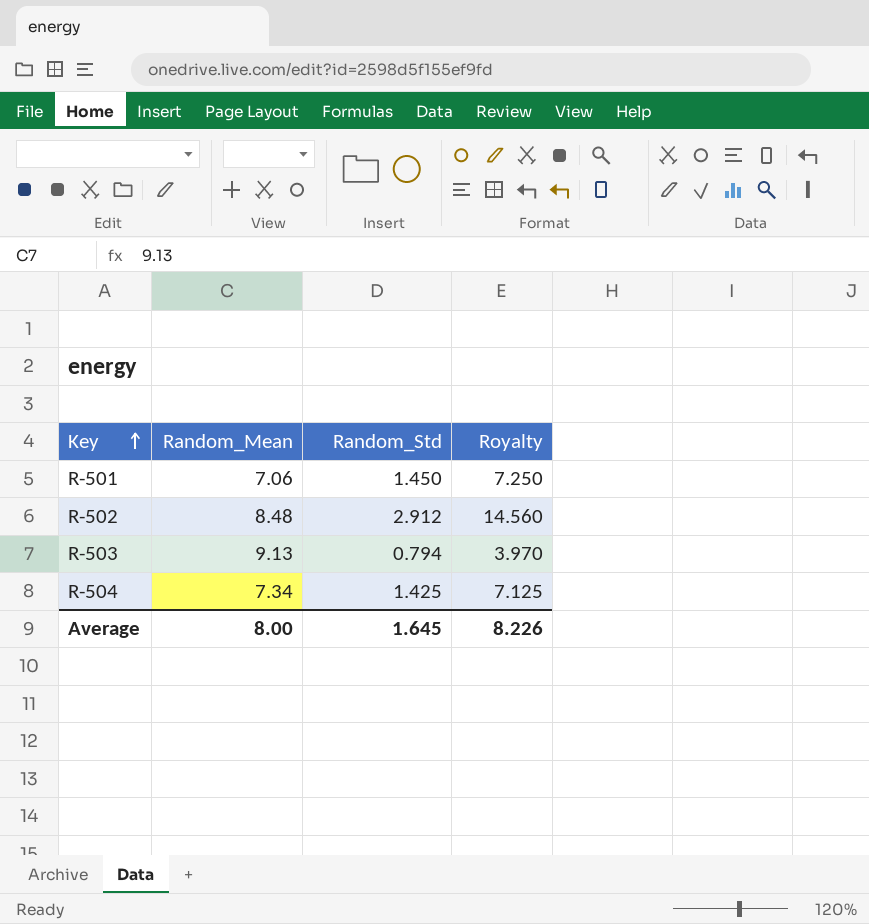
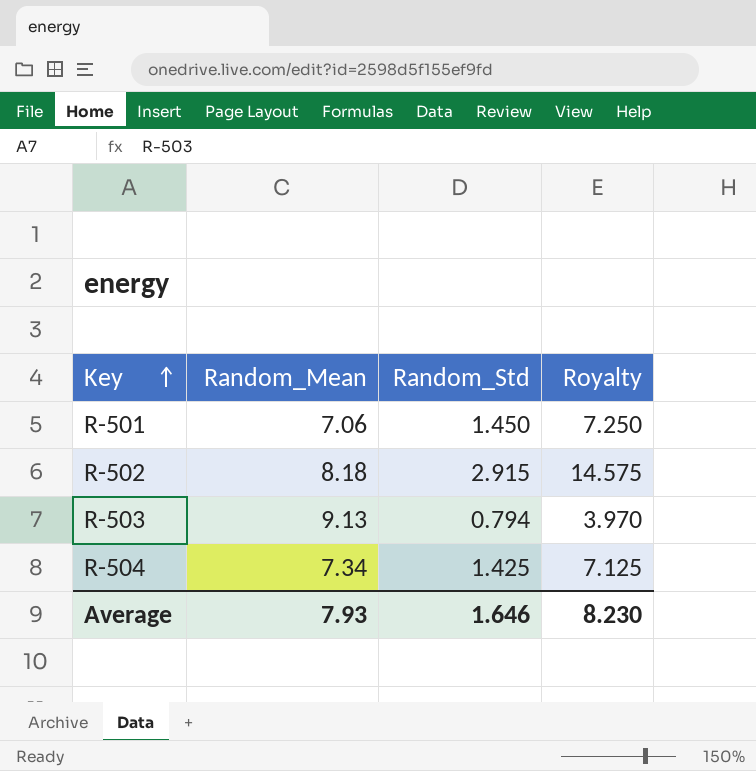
R-502 | Random_Mean: 8.48 -> 8.18
R-502 | Random_Std: 2.912 -> 2.915
R-502 | Royalty: 14.560 -> 14.575
Average | Random_Mean: 8.00 -> 7.93
Average | Random_Std: 1.645 -> 1.646
Average | Royalty: 8.226 -> 8.230

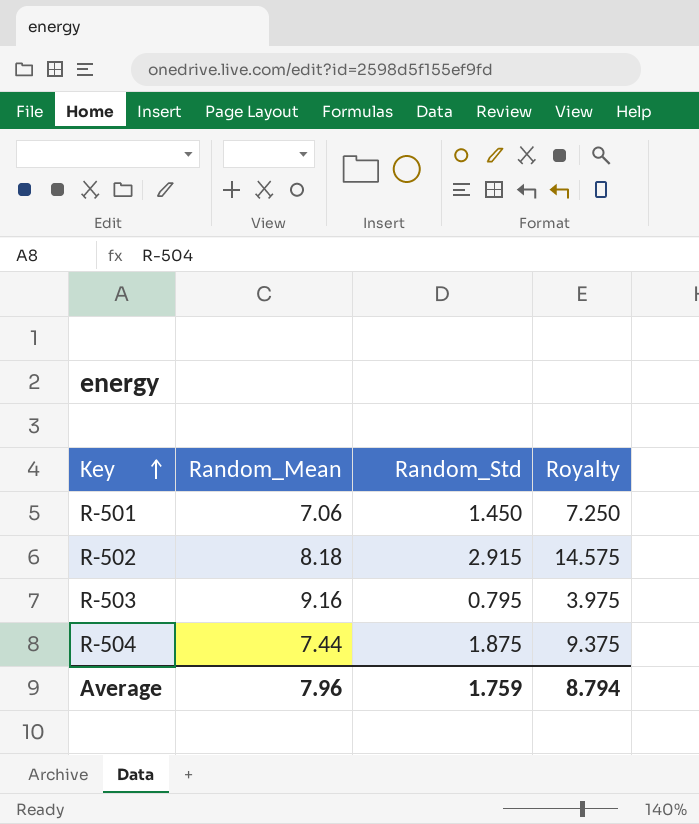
R-503 | Random_Mean: 9.13 -> 9.16
R-503 | Random_Std: 0.794 -> 0.795
R-503 | Royalty: 3.970 -> 3.975
R-504 | Random_Mean: 7.34 -> 7.44
R-504 | Random_Std: 1.425 -> 1.875
R-504 | Royalty: 7.125 -> 9.375
Average | Random_Mean: 7.93 -> 7.96
Average | Random_Std: 1.646 -> 1.759
Average | Royalty: 8.230 -> 8.794

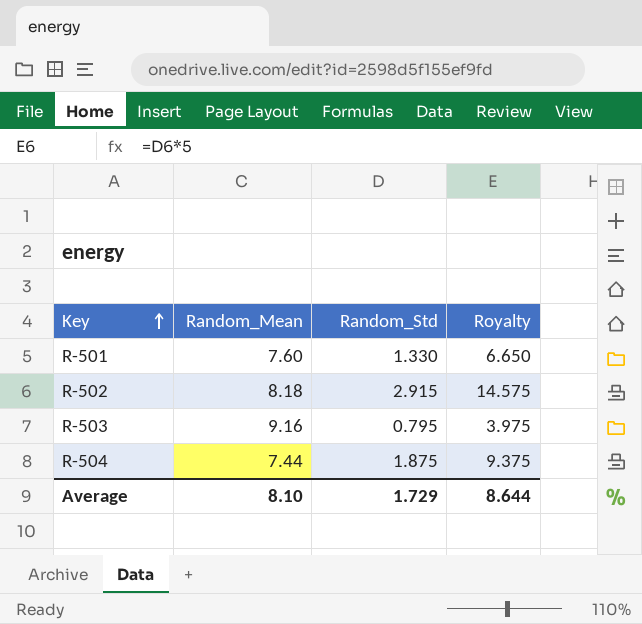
R-501 | Random_Mean: 7.06 -> 7.60
R-501 | Random_Std: 1.450 -> 1.330
R-501 | Royalty: 7.250 -> 6.650
Average | Random_Mean: 7.96 -> 8.10
Average | Random_Std: 1.759 -> 1.729
Average | Royalty: 8.794 -> 8.644

